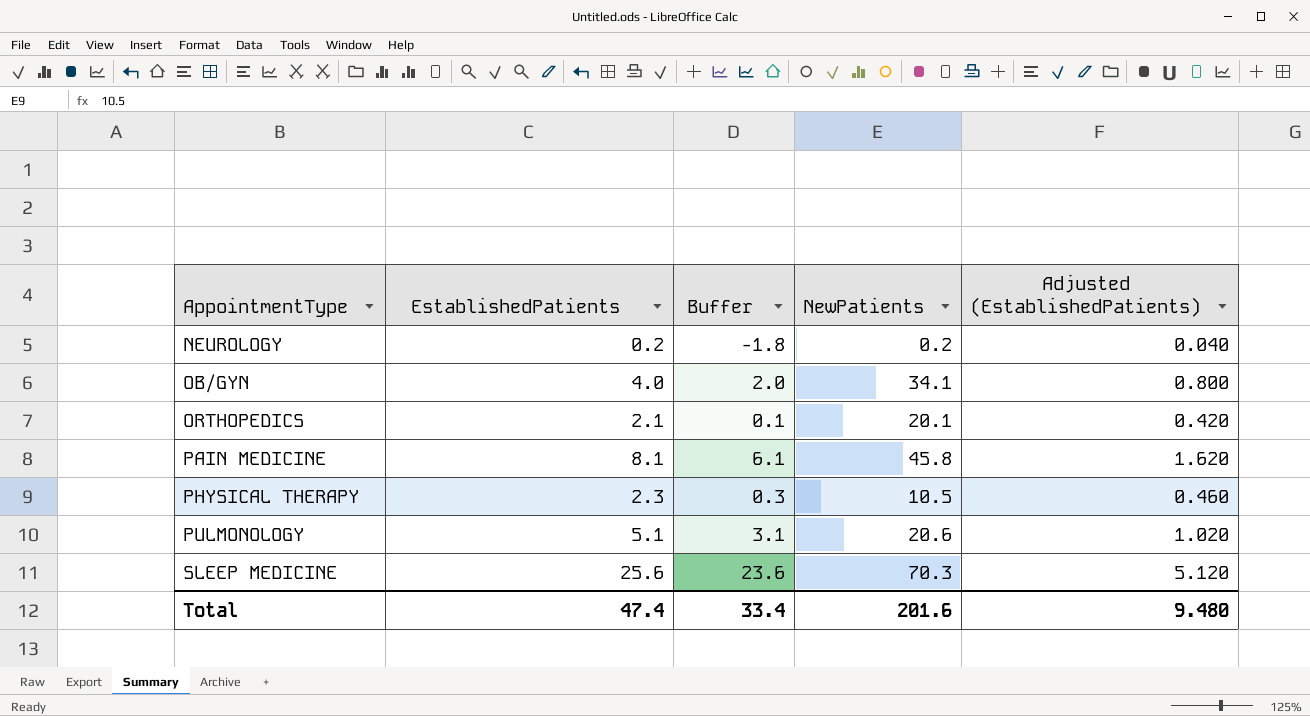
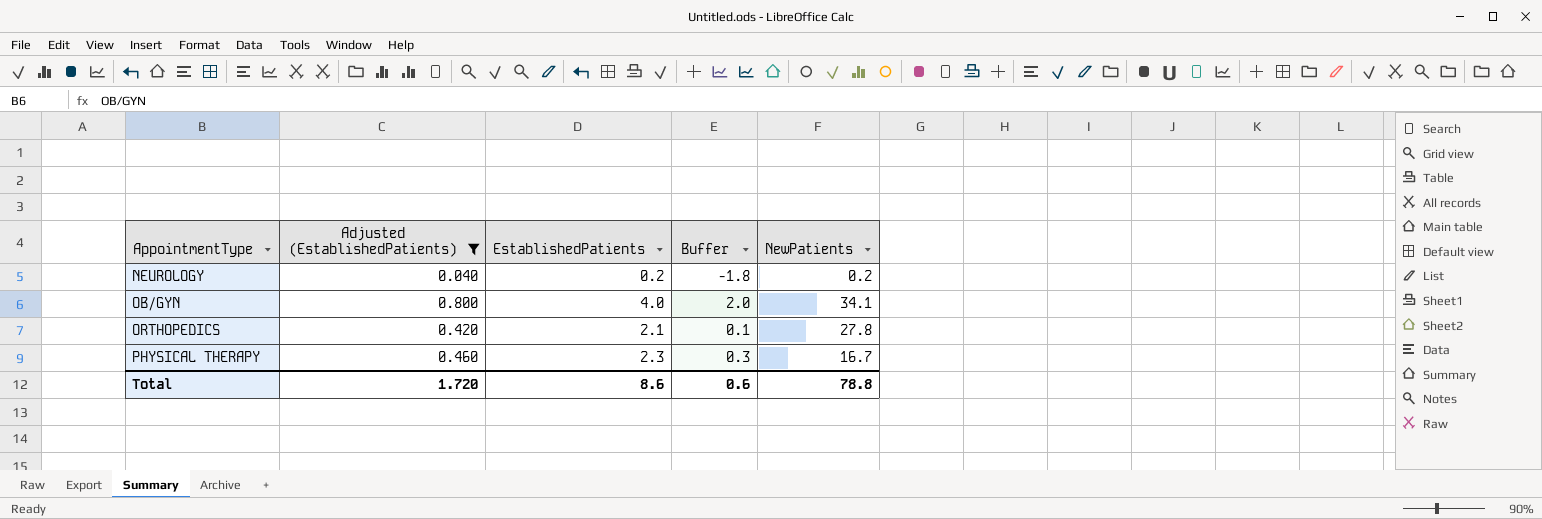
filter: none -> Adjusted (EstablishedPatients) <= 0.800
column Adjusted (EstablishedPatients) | position: 5 -> 2
ORTHOPEDICS | NewPatients: 20.1 -> 27.8
PHYSICAL THERAPY | NewPatients: 10.5 -> 16.7
Total | Adjusted (EstablishedPatients): 9.480 -> 1.720
Total | EstablishedPatients: 47.4 -> 8.6
Total | Buffer: 33.4 -> 0.6
Total | NewPatients: 201.6 -> 78.8

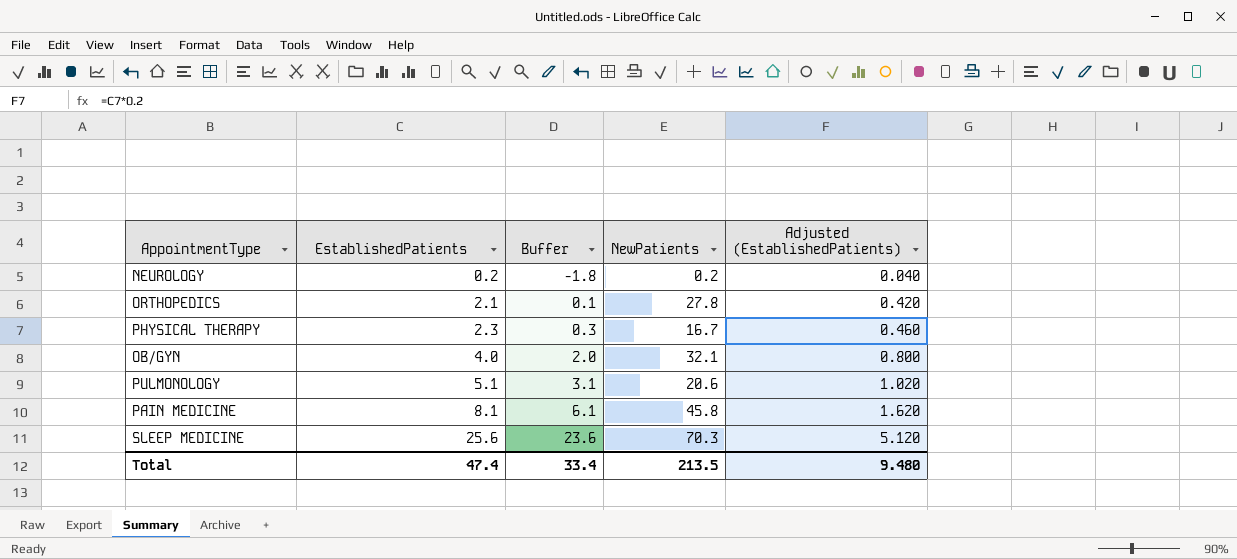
filter: Adjusted (EstablishedPatients) <= 0.800 -> none
row order: AppointmentType ascending -> EstablishedPatients ascending
column Adjusted (EstablishedPatients) | position: 2 -> 5
OB/GYN | NewPatients: 34.1 -> 32.1
Total | EstablishedPatients: 8.6 -> 47.4
Total | Buffer: 0.6 -> 33.4
Total | NewPatients: 78.8 -> 213.5
Total | Adjusted (EstablishedPatients): 1.720 -> 9.480

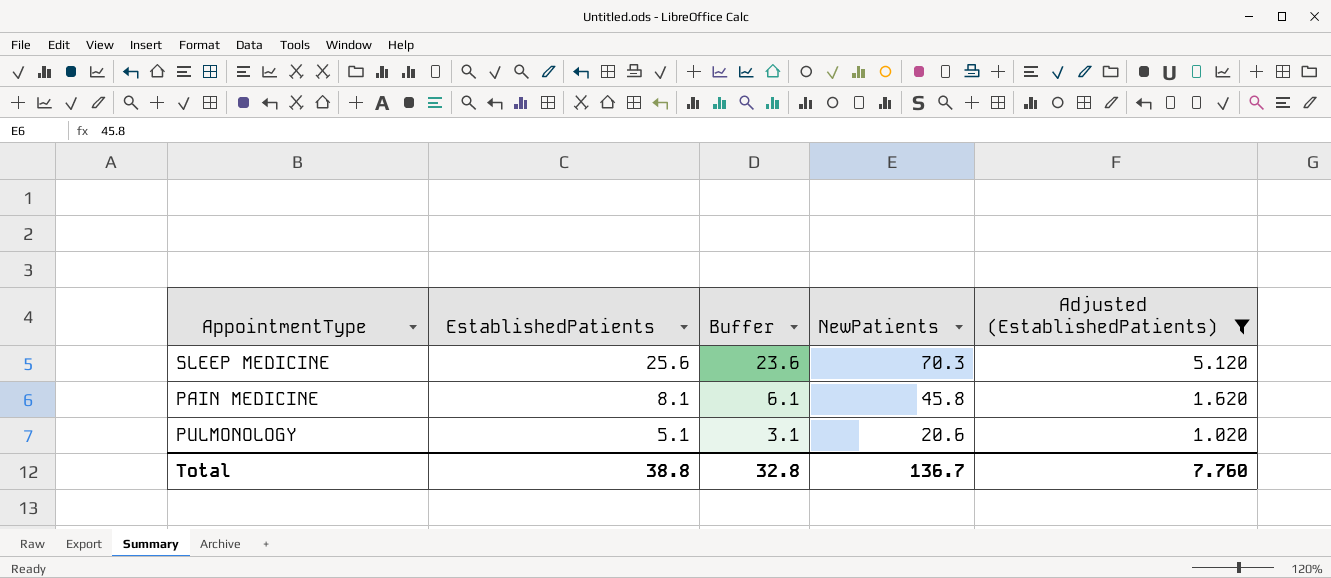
filter: none -> Adjusted (EstablishedPatients) >= 1.020
row order: EstablishedPatients ascending -> EstablishedPatients descending
Total | EstablishedPatients: 47.4 -> 38.8
Total | Buffer: 33.4 -> 32.8
Total | NewPatients: 213.5 -> 136.7
Total | Adjusted (EstablishedPatients): 9.480 -> 7.760

